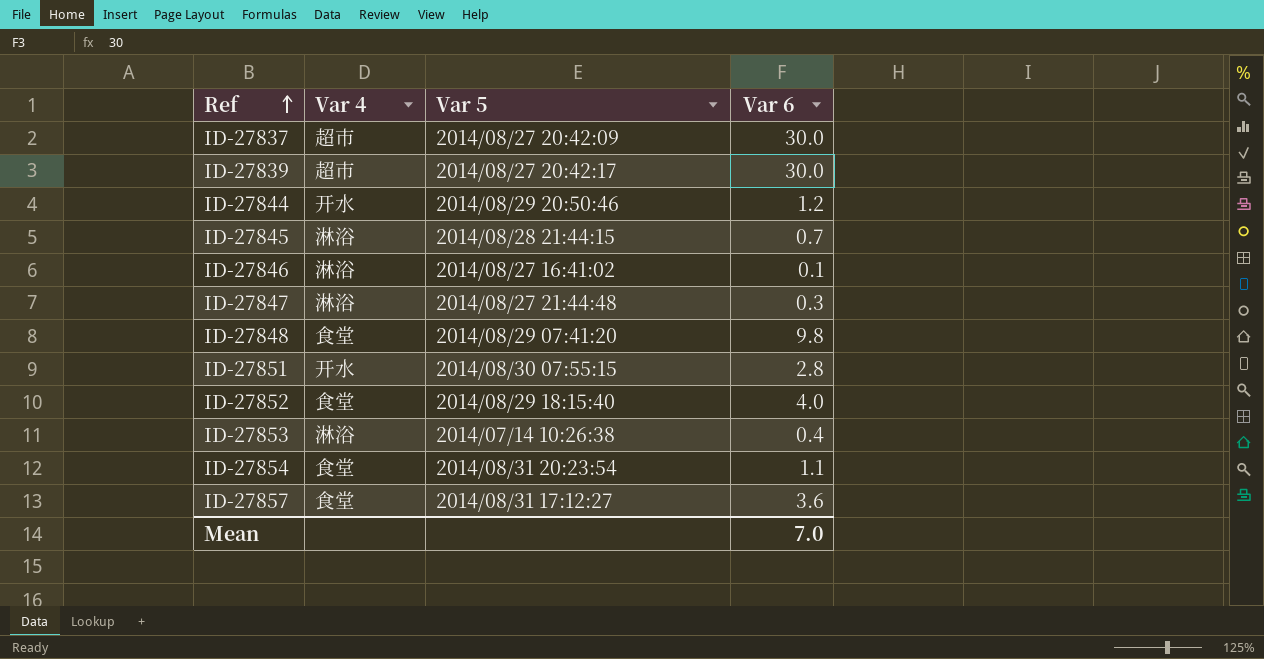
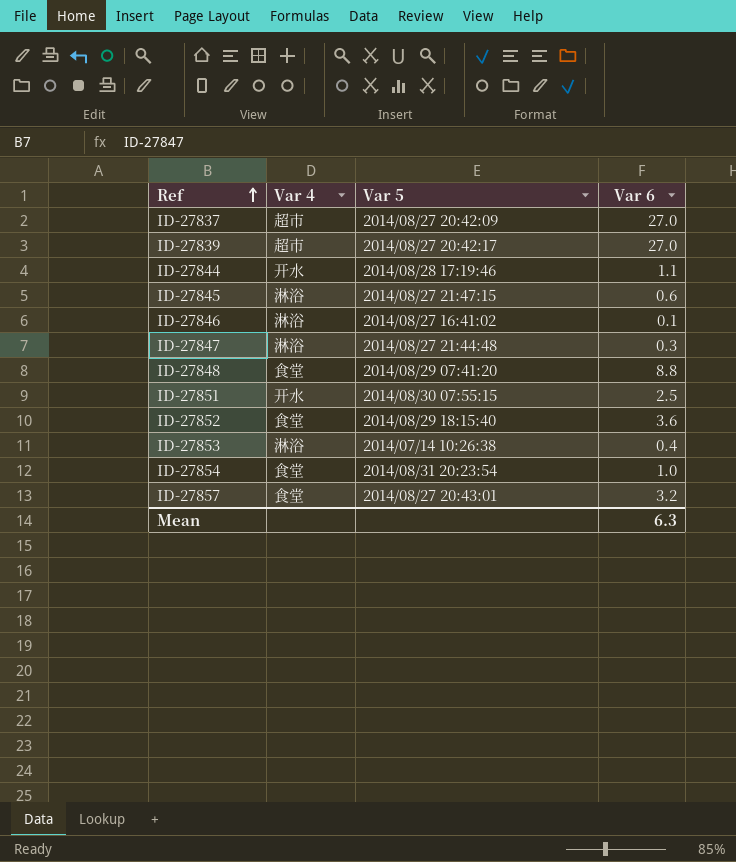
ID-27837 | Var 6: 30.0 -> 27.0
ID-27839 | Var 6: 30.0 -> 27.0
ID-27844 | Var 5: 2014/08/29 20:50:46 -> 2014/08/28 17:19:46
ID-27844 | Var 6: 1.2 -> 1.1
ID-27845 | Var 5: 2014/08/28 21:44:15 -> 2014/08/27 21:47:15
ID-27845 | Var 6: 0.7 -> 0.6
ID-27848 | Var 6: 9.8 -> 8.8
ID-27851 | Var 6: 2.8 -> 2.5
ID-27852 | Var 6: 4.0 -> 3.6
ID-27854 | Var 6: 1.1 -> 1.0
ID-27857 | Var 5: 2014/08/31 17:12:27 -> 2014/08/27 20:43:01
ID-27857 | Var 6: 3.6 -> 3.2
Mean | Var 6: 7.0 -> 6.3

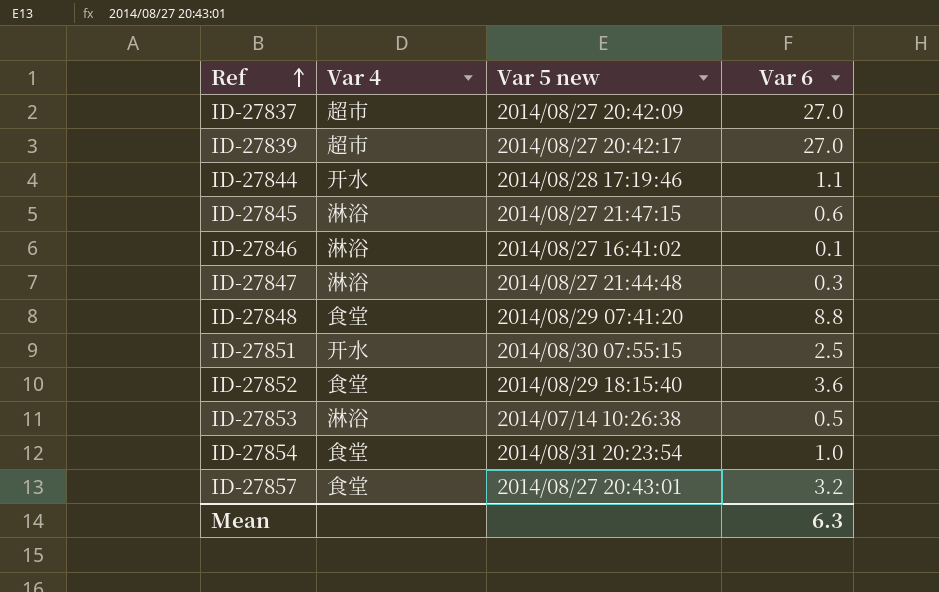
column name: Var 5 -> Var 5 new
ID-27853 | Var 6: 0.4 -> 0.5

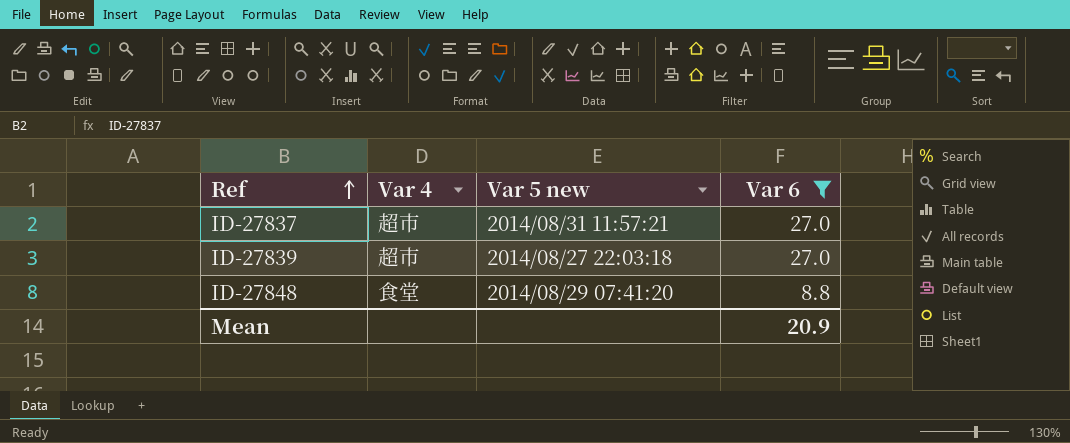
filter: none -> Var 6 >= 8.8
ID-27837 | Var 5 new: 2014/08/27 20:42:09 -> 2014/08/31 11:57:21
ID-27839 | Var 5 new: 2014/08/27 20:42:17 -> 2014/08/27 22:03:18
Mean | Var 6: 6.3 -> 20.9

